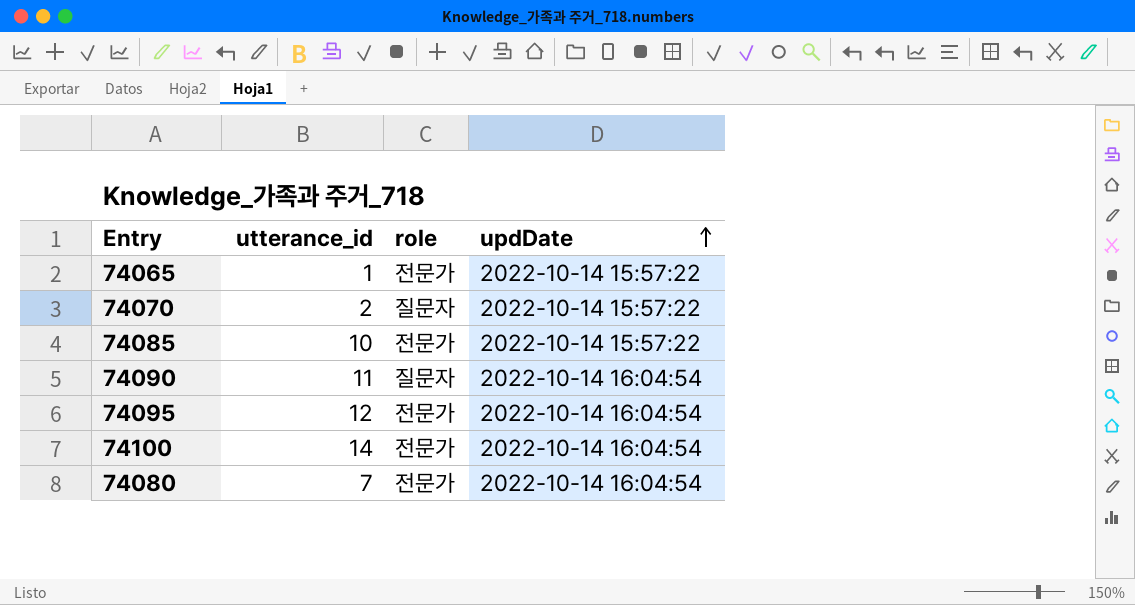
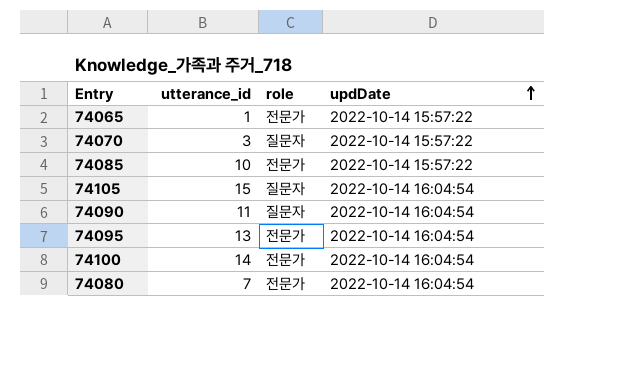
74070 | utterance_id: 2 -> 3
row 74105: none -> 15 | 질문자 | 2022-10-14 16:04:54
74095 | utterance_id: 12 -> 13

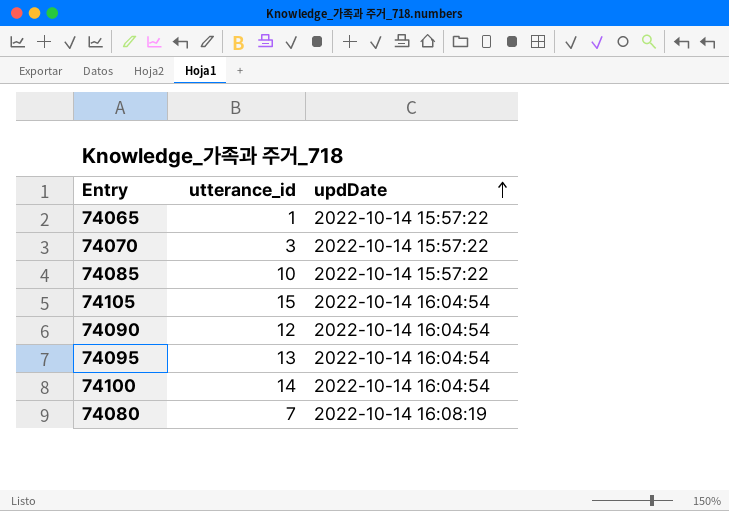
column role | position: 3 -> none
74090 | utterance_id: 11 -> 12
74080 | updDate: 2022-10-14 16:04:54 -> 2022-10-14 16:08:19

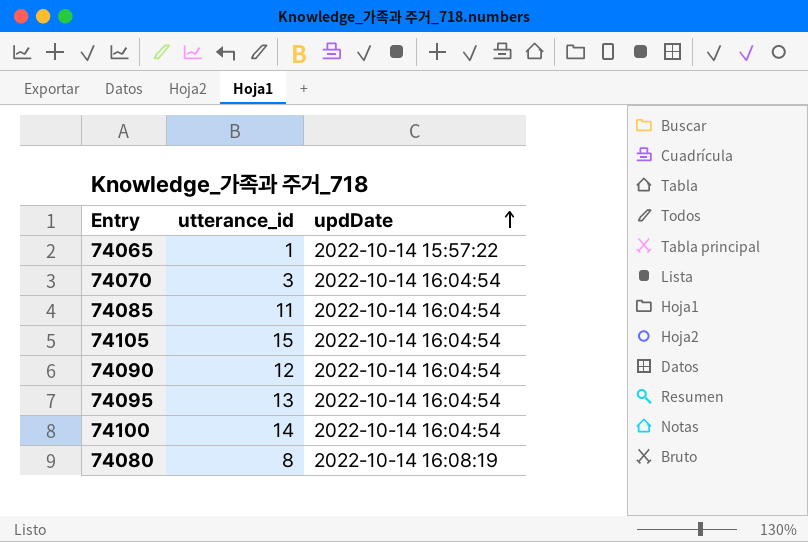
74070 | updDate: 2022-10-14 15:57:22 -> 2022-10-14 16:04:54
74085 | utterance_id: 10 -> 11
74085 | updDate: 2022-10-14 15:57:22 -> 2022-10-14 16:04:54
74080 | utterance_id: 7 -> 8

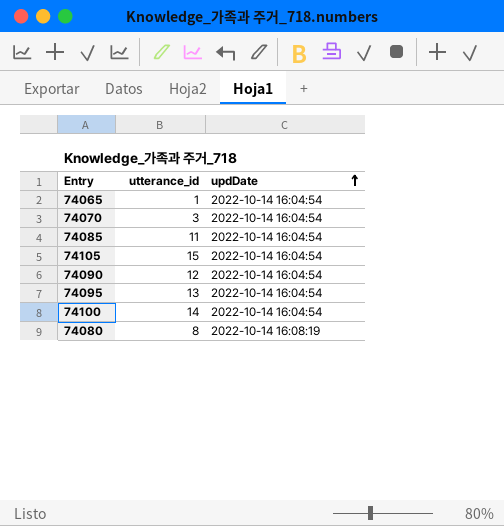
74065 | updDate: 2022-10-14 15:57:22 -> 2022-10-14 16:04:54

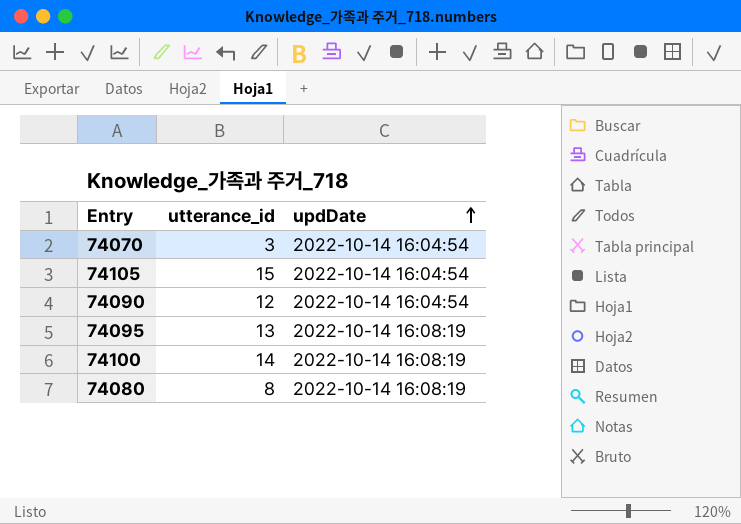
row 74065: 1 | 2022-10-14 16:04:54 -> none
row 74085: 11 | 2022-10-14 16:04:54 -> none
74095 | updDate: 2022-10-14 16:04:54 -> 2022-10-14 16:08:19
74100 | updDate: 2022-10-14 16:04:54 -> 2022-10-14 16:08:19

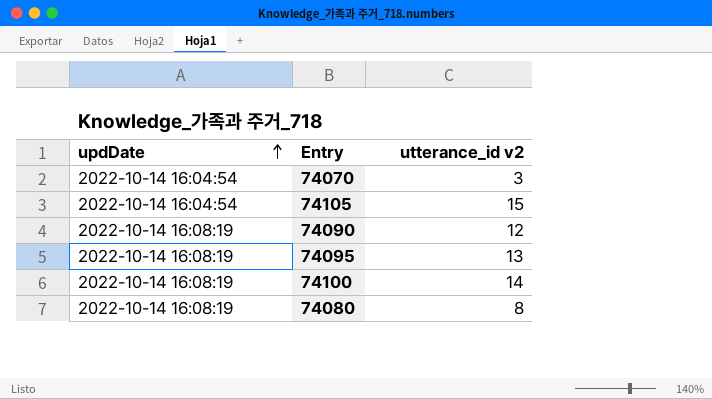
column updDate | position: 3 -> 1
column name: utterance_id -> utterance_id v2
74090 | updDate: 2022-10-14 16:04:54 -> 2022-10-14 16:08:19

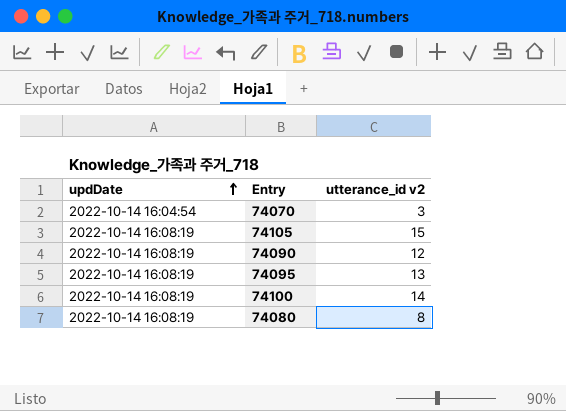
74105 | updDate: 2022-10-14 16:04:54 -> 2022-10-14 16:08:19

